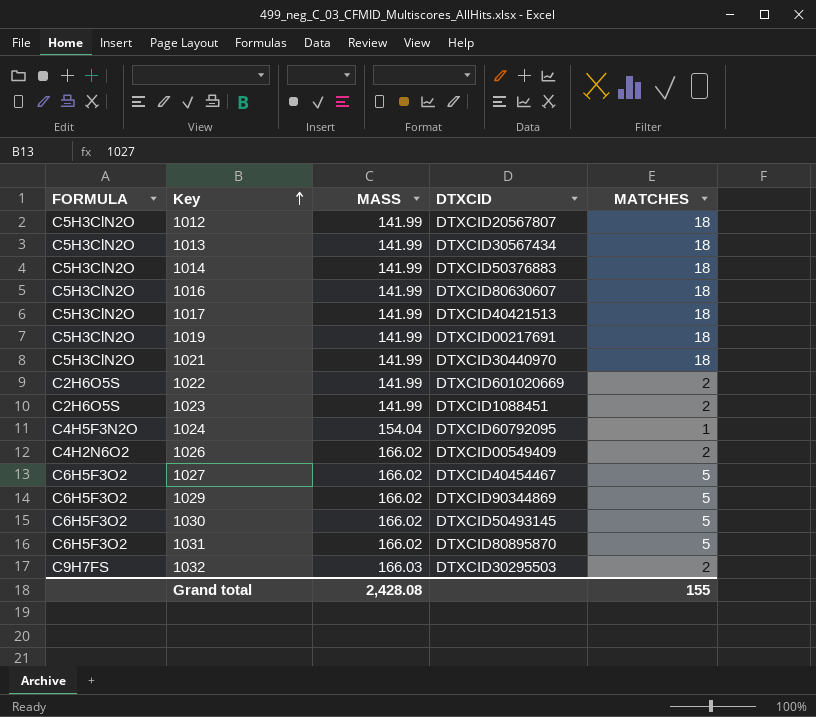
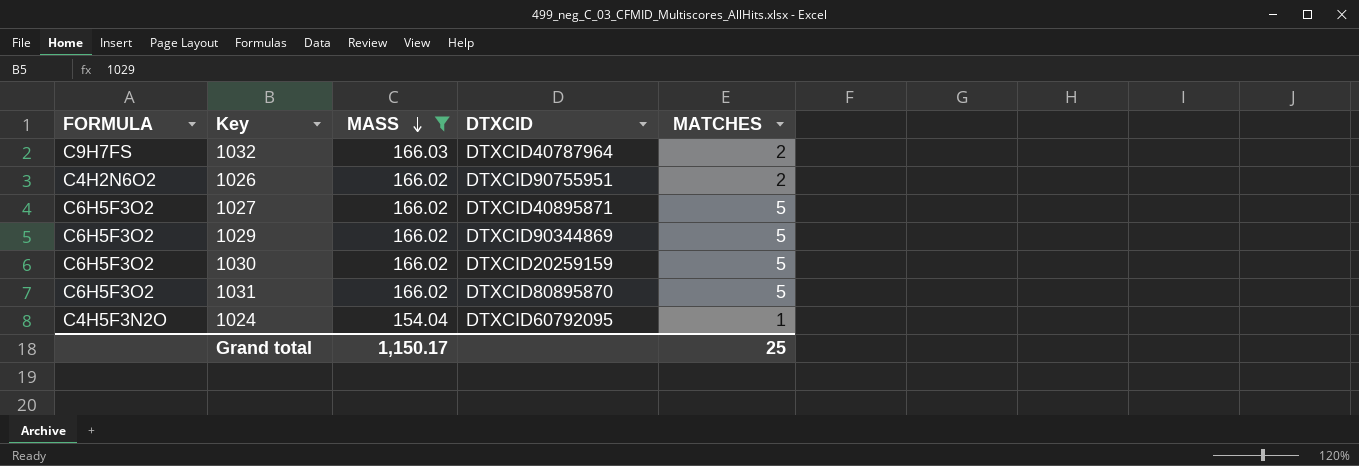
filter: none -> MASS != 141.99
row order: Key ascending -> MASS descending
1032 | DTXCID: DTXCID30295503 -> DTXCID40787964
1026 | DTXCID: DTXCID00549409 -> DTXCID90755951
1027 | DTXCID: DTXCID40454467 -> DTXCID40895871
1030 | DTXCID: DTXCID50493145 -> DTXCID20259159
Grand total | MASS: 2,428.08 -> 1,150.17
Grand total | MATCHES: 155 -> 25

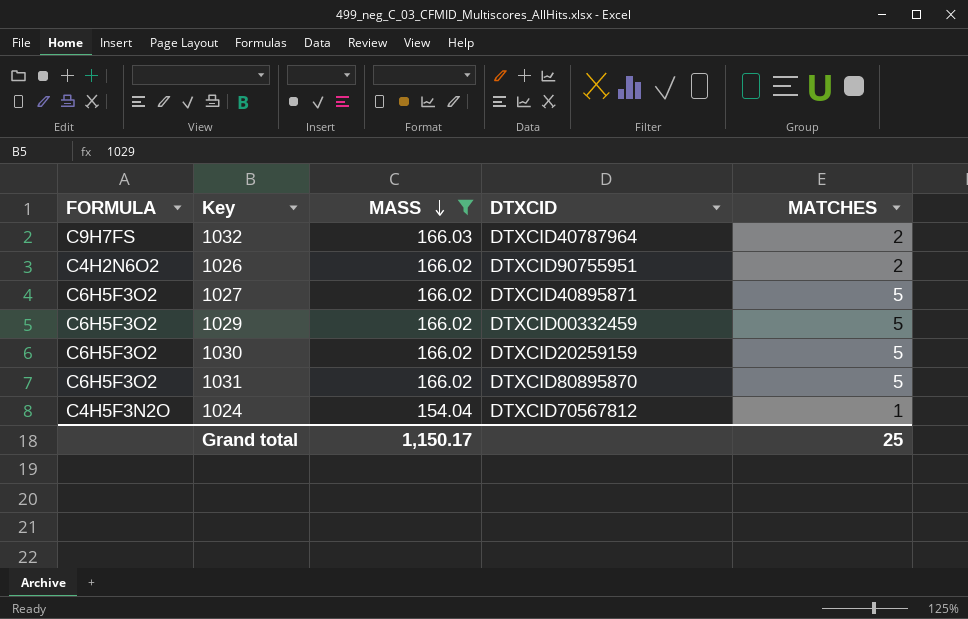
1029 | DTXCID: DTXCID90344869 -> DTXCID00332459
1024 | DTXCID: DTXCID60792095 -> DTXCID70567812

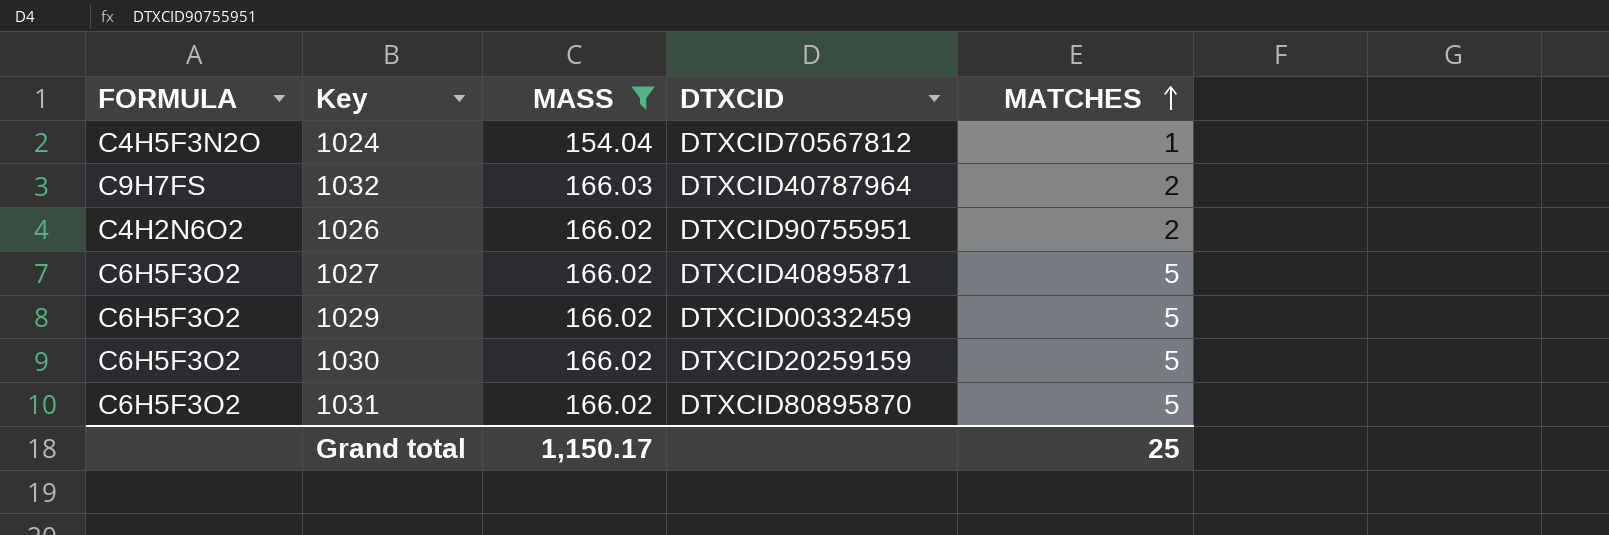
row order: MASS descending -> MATCHES ascending

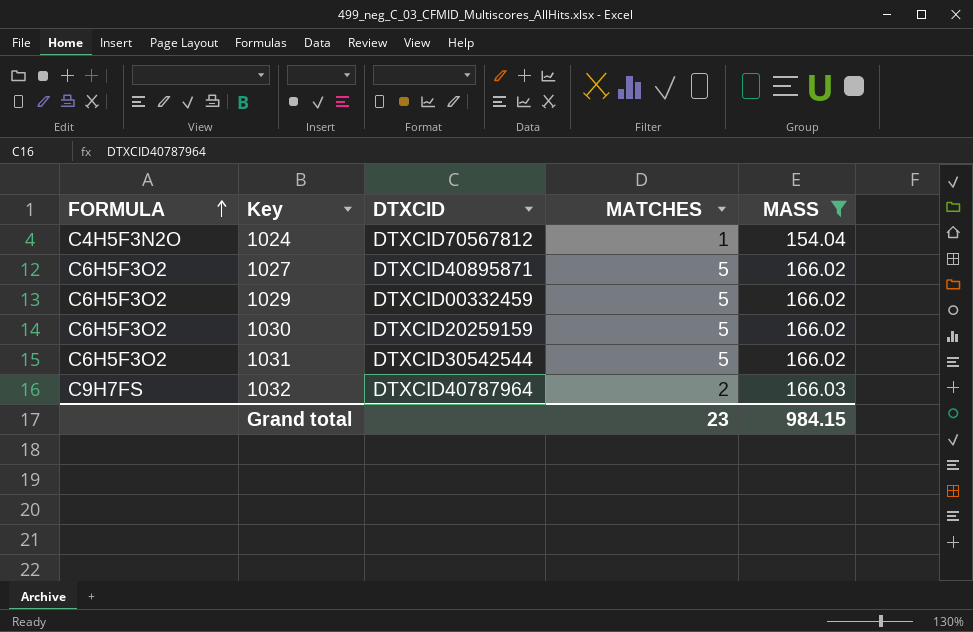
row order: MATCHES ascending -> FORMULA ascending
column MASS | position: 3 -> 5
row 1026: C4H2N6O2 | 166.02 | DTXCID90755951 | 2 -> none
1031 | DTXCID: DTXCID80895870 -> DTXCID30542544
Grand total | MATCHES: 25 -> 23
Grand total | MASS: 1,150.17 -> 984.15

